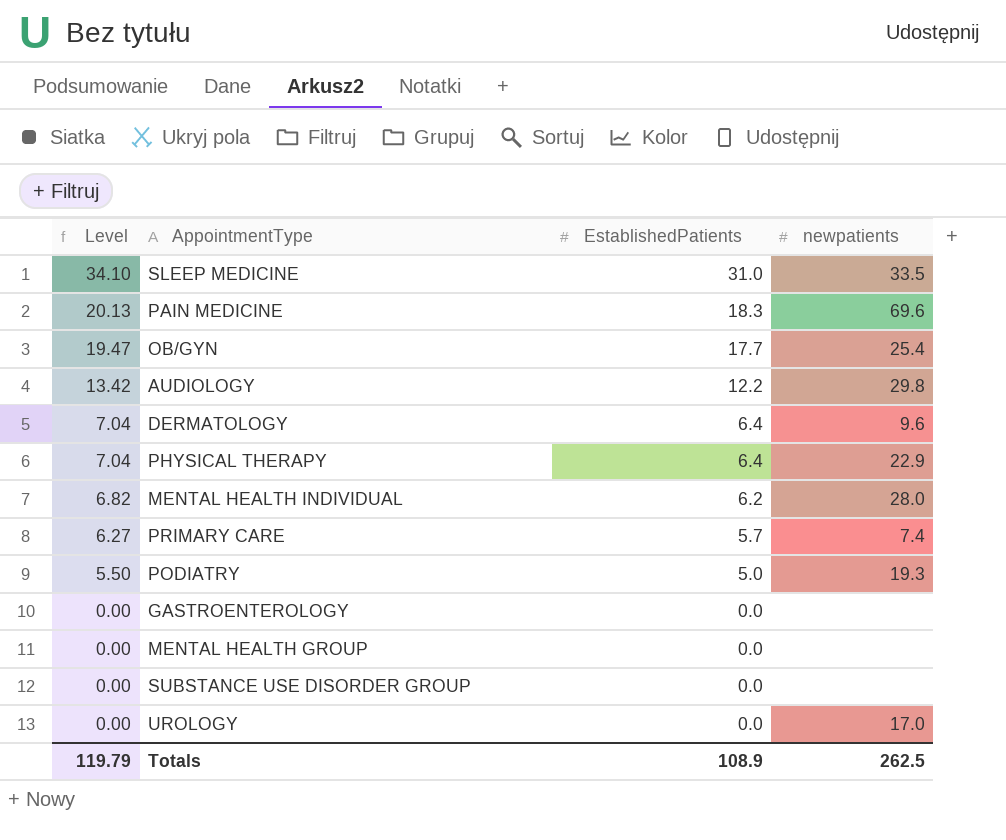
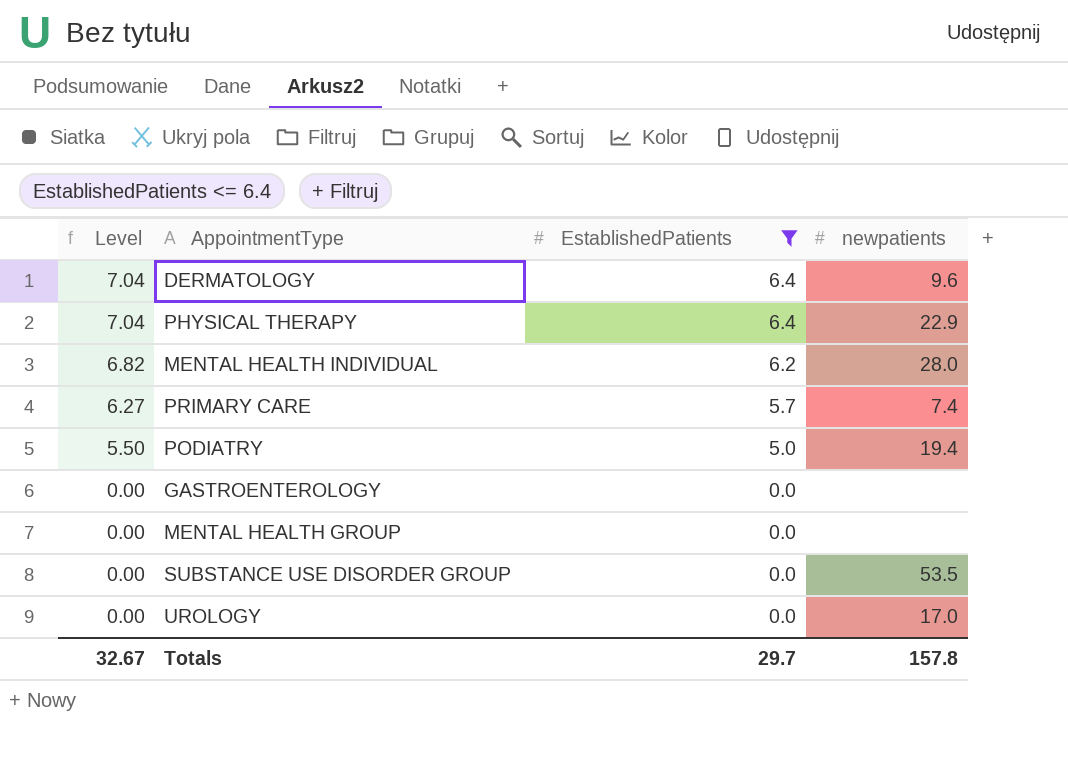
filter: none -> EstablishedPatients <= 6.4
PODIATRY | newpatients: 19.3 -> 19.4
SUBSTANCE USE DISORDER GROUP | newpatients: none -> 53.5
Totals | Level: 119.79 -> 32.67
Totals | EstablishedPatients: 108.9 -> 29.7
Totals | newpatients: 262.5 -> 157.8

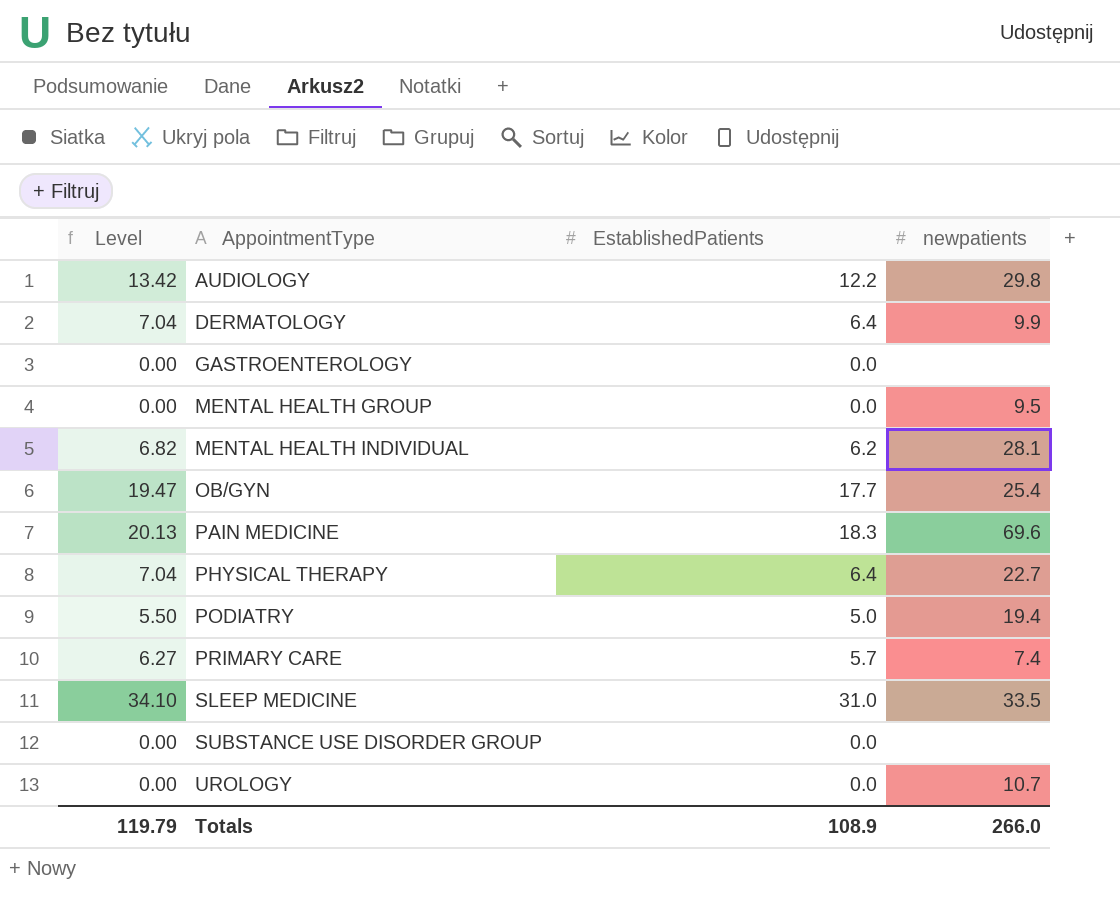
filter: EstablishedPatients <= 6.4 -> none
row order: Level descending -> AppointmentType ascending
DERMATOLOGY | newpatients: 9.6 -> 9.9
MENTAL HEALTH GROUP | newpatients: none -> 9.5
MENTAL HEALTH INDIVIDUAL | newpatients: 28.0 -> 28.1
PHYSICAL THERAPY | newpatients: 22.9 -> 22.7
SUBSTANCE USE DISORDER GROUP | newpatients: 53.5 -> none
UROLOGY | newpatients: 17.0 -> 10.7
Totals | Level: 32.67 -> 119.79
Totals | EstablishedPatients: 29.7 -> 108.9
Totals | newpatients: 157.8 -> 266.0

